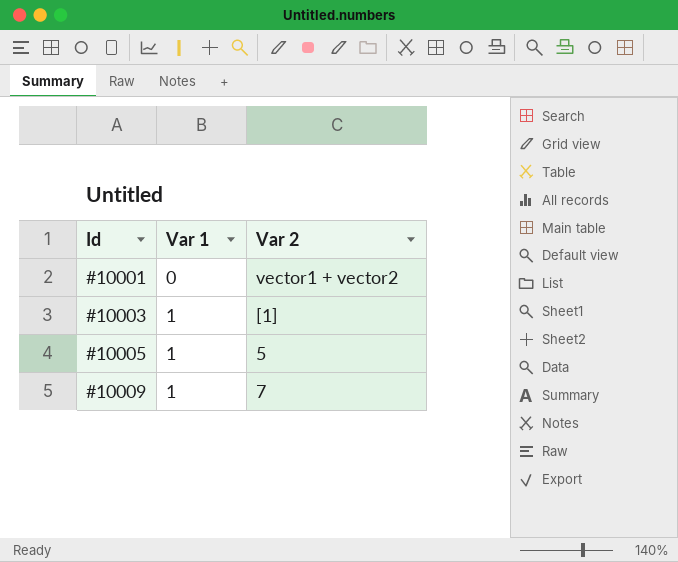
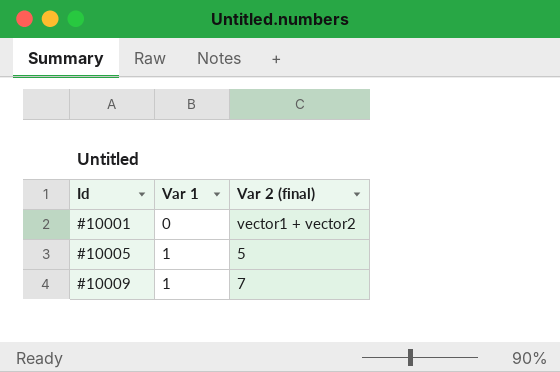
column name: Var 2 -> Var 2 (final)
row #10003: 1 | [1] -> none

